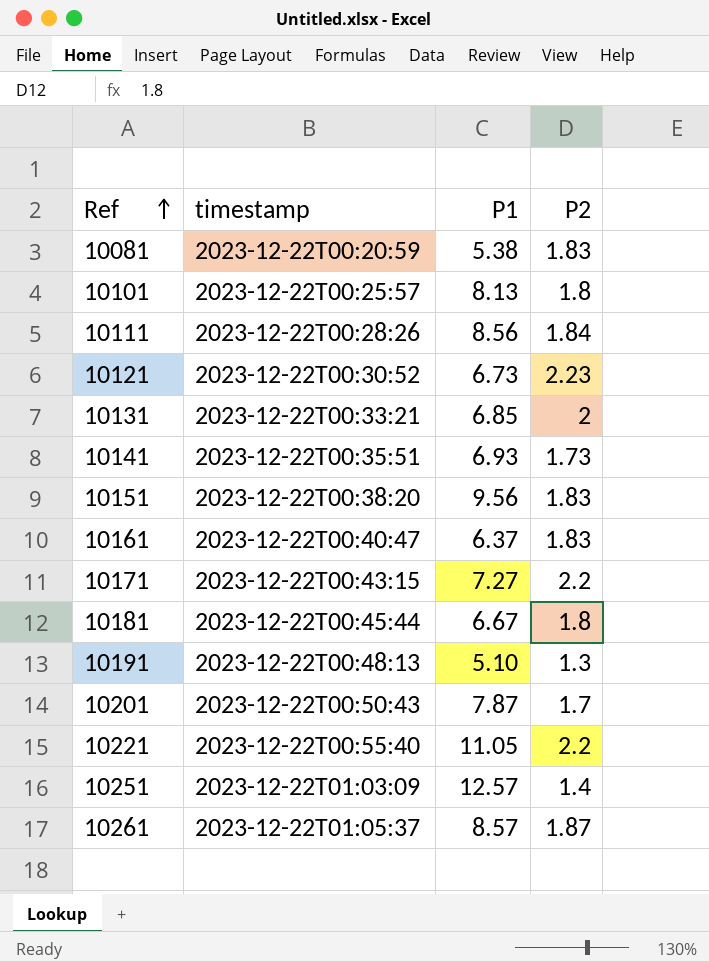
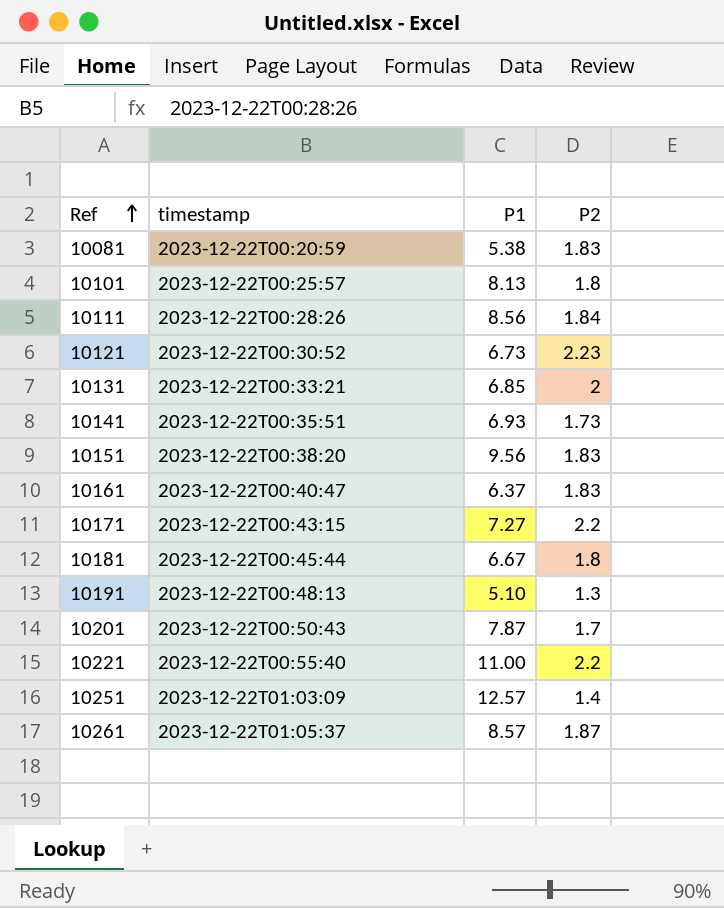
10221 | P1: 11.05 -> 11.00

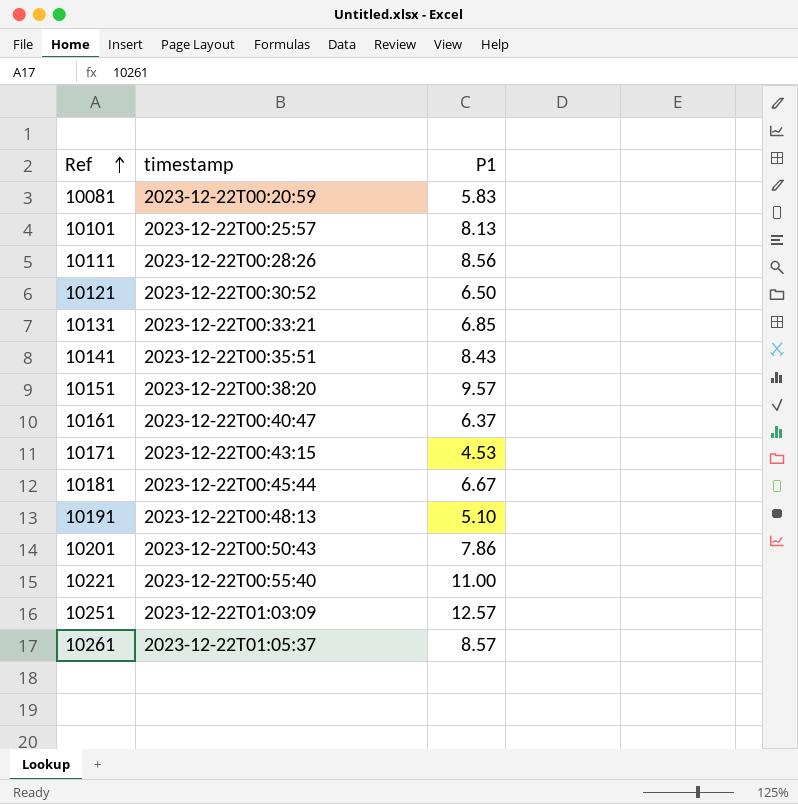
column P2 | position: 4 -> none
10081 | P1: 5.38 -> 5.83
10121 | P1: 6.73 -> 6.50
10141 | P1: 6.93 -> 8.43
10151 | P1: 9.56 -> 9.57
10171 | P1: 7.27 -> 4.53
10201 | P1: 7.87 -> 7.86

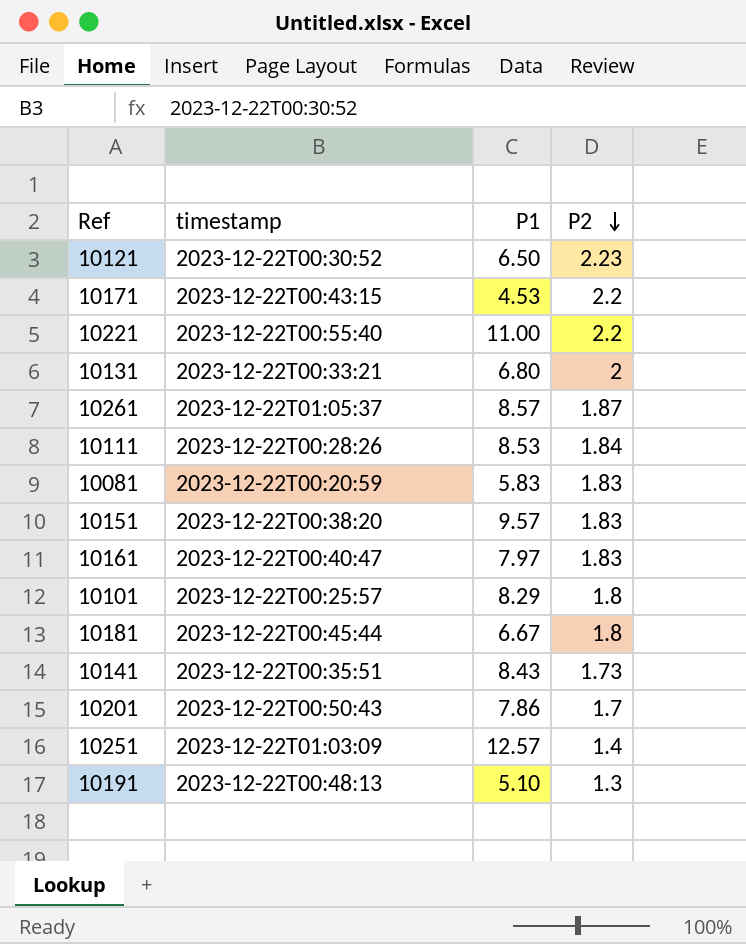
row order: Ref ascending -> P2 descending
column P2 | position: none -> 4
10131 | P1: 6.85 -> 6.80
10111 | P1: 8.56 -> 8.53
10161 | P1: 6.37 -> 7.97
10101 | P1: 8.13 -> 8.29

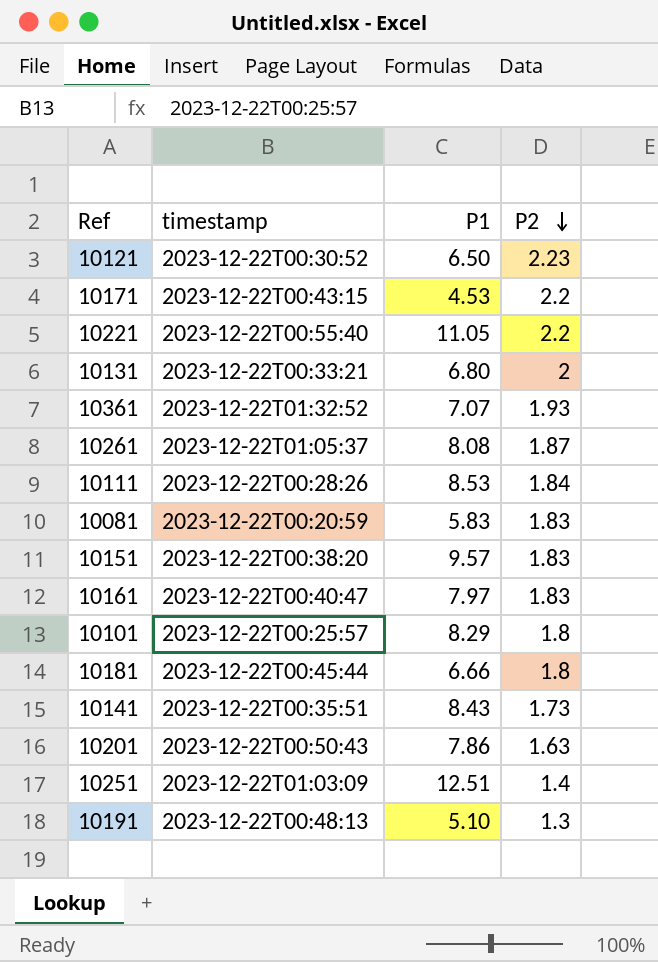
10221 | P1: 11.00 -> 11.05
row 10361: none -> 2023-12-22T01:32:52 | 7.07 | 1.93
10261 | P1: 8.57 -> 8.08
10181 | P1: 6.67 -> 6.66
10201 | P2: 1.7 -> 1.63
10251 | P1: 12.57 -> 12.51

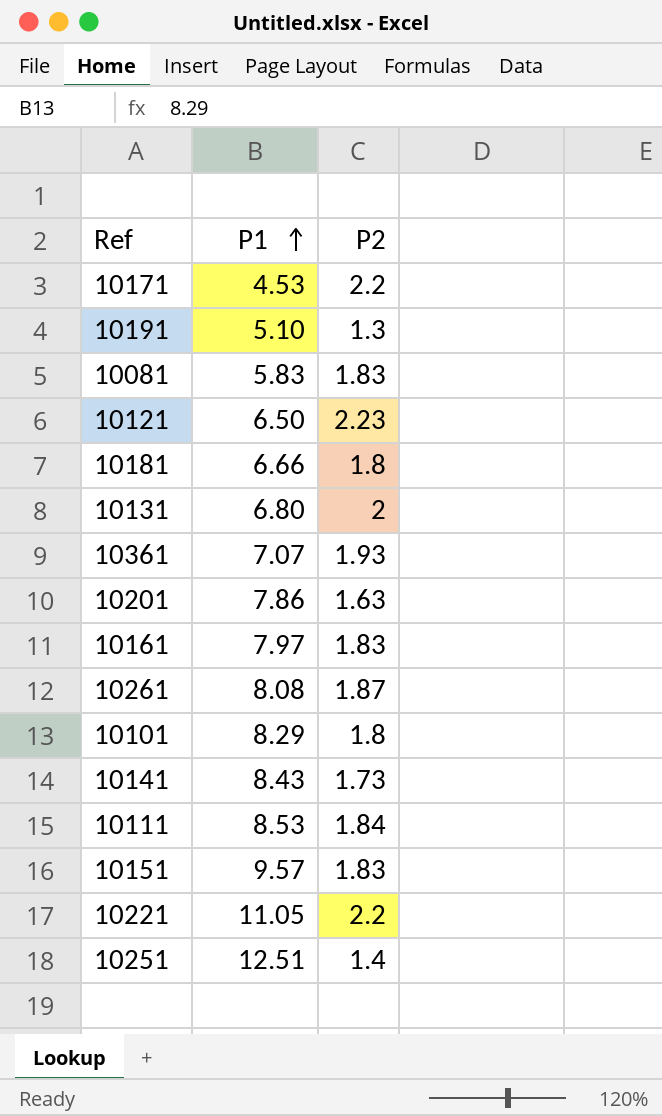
row order: P2 descending -> P1 ascending
column timestamp | position: 2 -> none

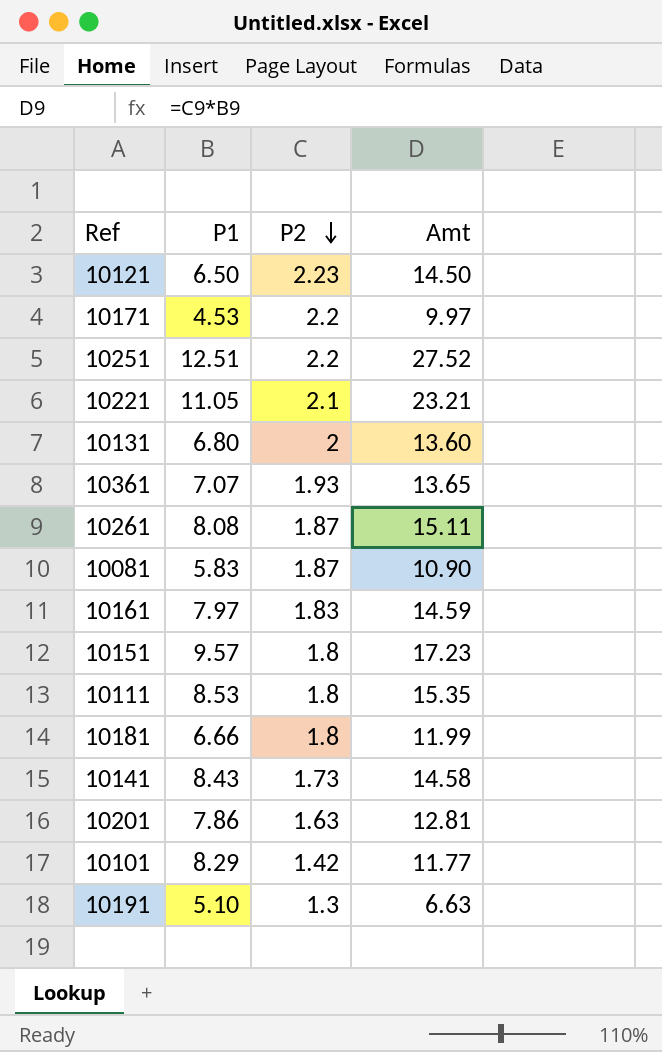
row order: P1 ascending -> P2 descending
column Amt | formula: none -> [P1] * [P2]
10251 | P2: 1.4 -> 2.2
10221 | P2: 2.2 -> 2.1
10081 | P2: 1.83 -> 1.87
10151 | P2: 1.83 -> 1.8
10111 | P2: 1.84 -> 1.8
10101 | P2: 1.8 -> 1.42

